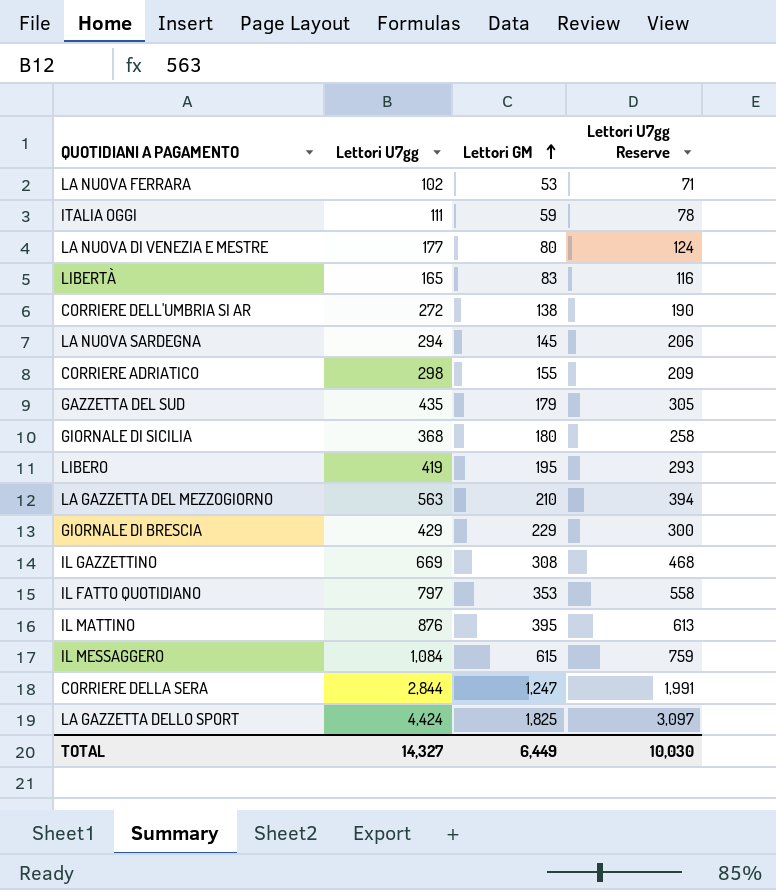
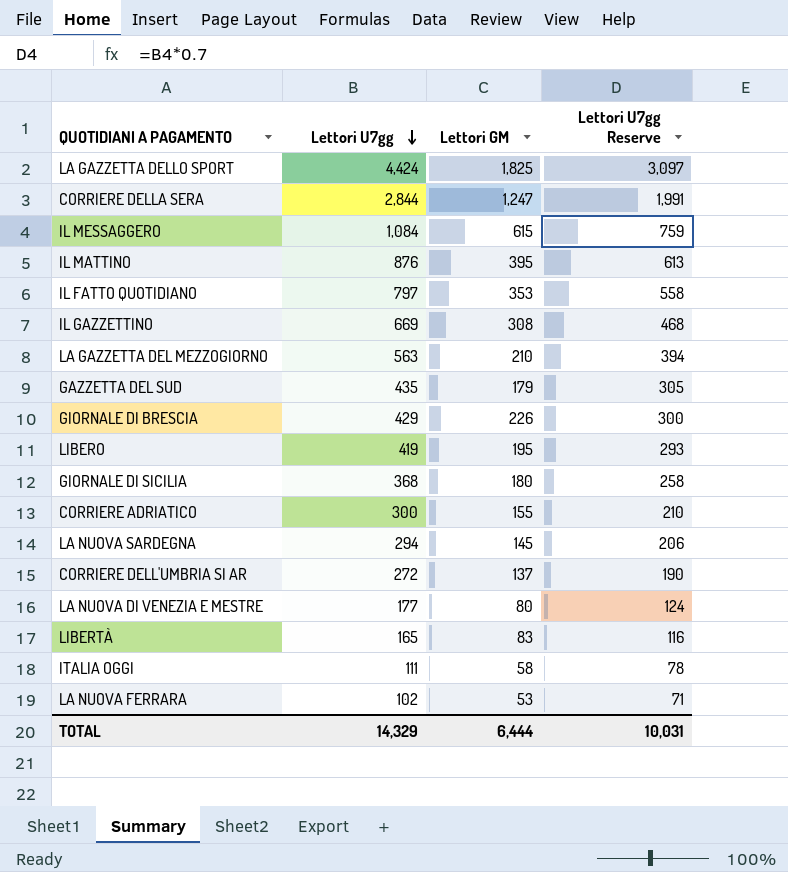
row order: Lettori GM ascending -> Lettori U7gg descending
GIORNALE DI BRESCIA | Lettori GM: 229 -> 226
CORRIERE ADRIATICO | Lettori U7gg: 298 -> 300
CORRIERE ADRIATICO | Lettori U7gg Reserve: 209 -> 210
CORRIERE DELL'UMBRIA SI AR | Lettori GM: 138 -> 137
ITALIA OGGI | Lettori GM: 59 -> 58
TOTAL | Lettori U7gg: 14,327 -> 14,329
TOTAL | Lettori GM: 6,449 -> 6,444
TOTAL | Lettori U7gg Reserve: 10,030 -> 10,031

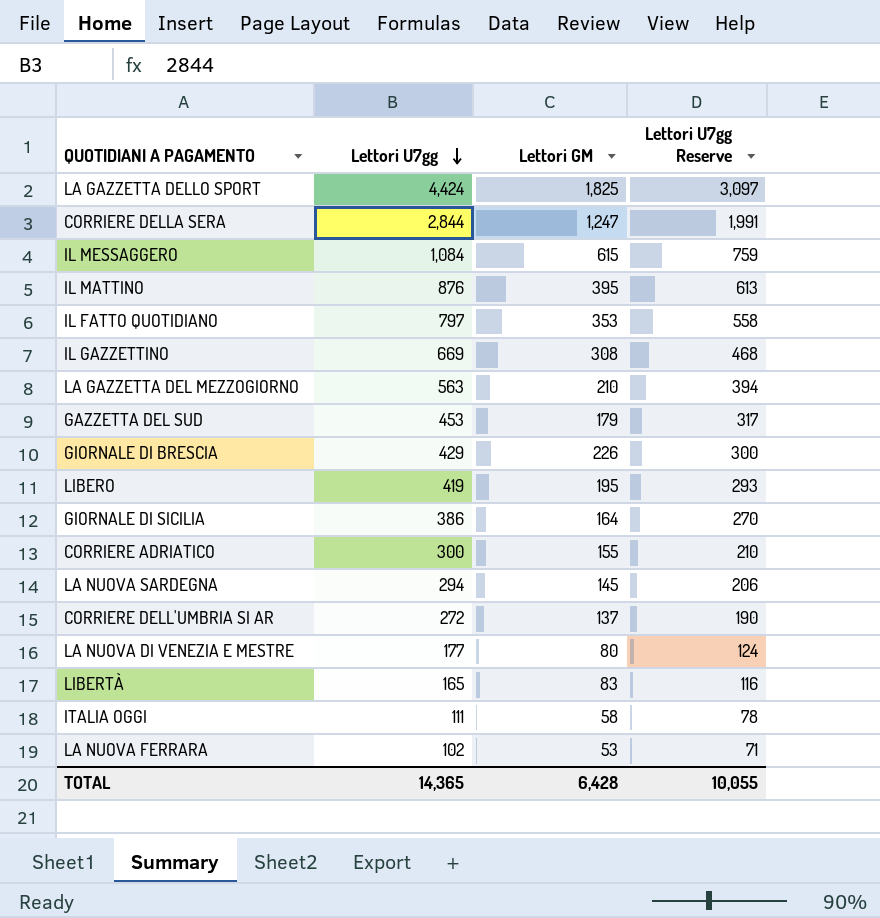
GAZZETTA DEL SUD | Lettori U7gg: 435 -> 453
GAZZETTA DEL SUD | Lettori U7gg Reserve: 305 -> 317
GIORNALE DI SICILIA | Lettori U7gg: 368 -> 386
GIORNALE DI SICILIA | Lettori GM: 180 -> 164
GIORNALE DI SICILIA | Lettori U7gg Reserve: 258 -> 270
TOTAL | Lettori U7gg: 14,329 -> 14,365
TOTAL | Lettori GM: 6,444 -> 6,428
TOTAL | Lettori U7gg Reserve: 10,031 -> 10,055

